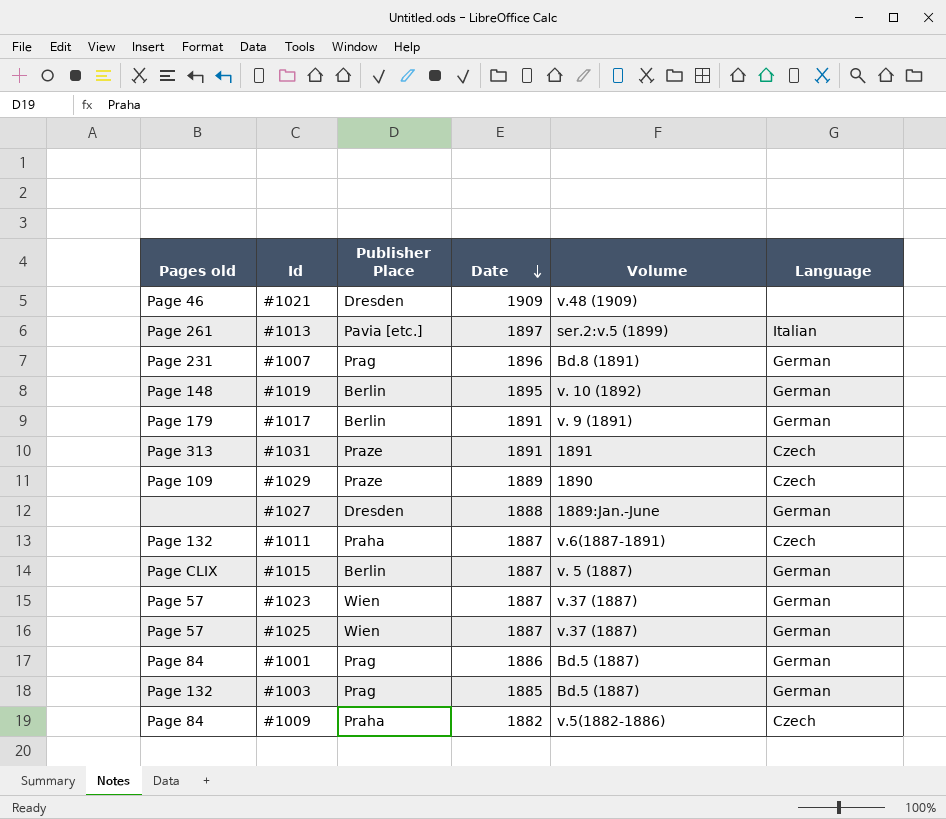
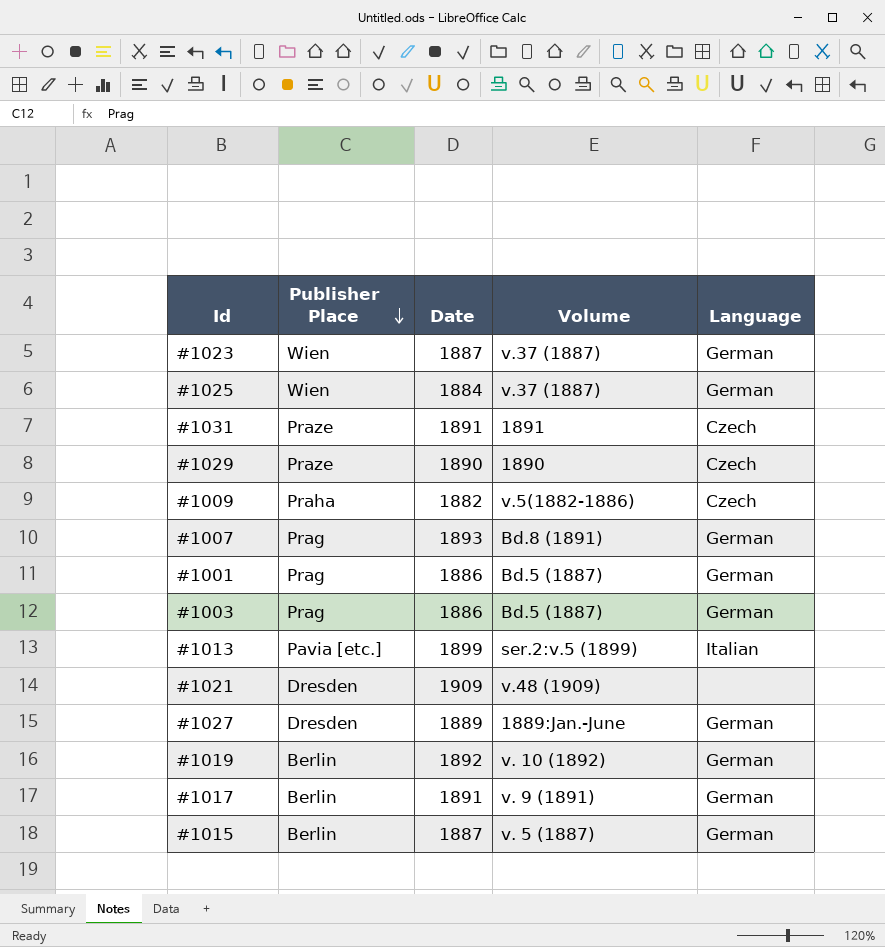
row order: Date descending -> Publisher Place descending
column Pages old | position: 1 -> none
row #1011: Page 132 | Praha | 1887 | v.6(1887-1891) | Czech -> none
#1025 | Date: 1887 -> 1884
#1029 | Date: 1889 -> 1890
#1007 | Date: 1896 -> 1893
#1003 | Date: 1885 -> 1886
#1013 | Date: 1897 -> 1899
#1027 | Date: 1888 -> 1889
#1019 | Date: 1895 -> 1892

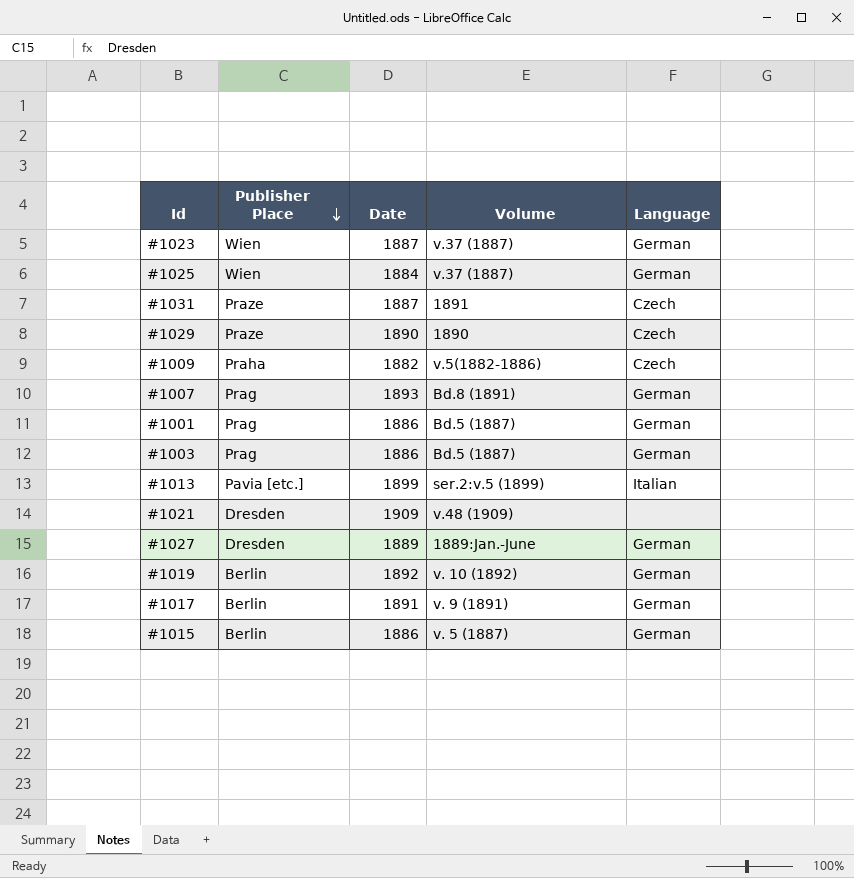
#1031 | Date: 1891 -> 1887
#1015 | Date: 1887 -> 1886

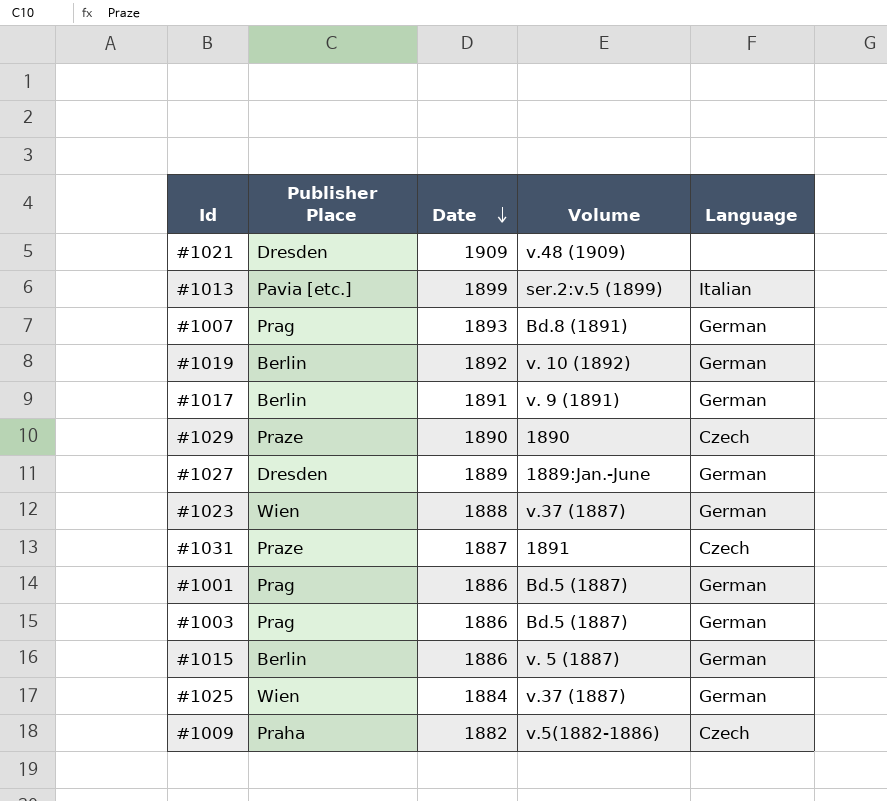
row order: Publisher Place descending -> Date descending
#1023 | Date: 1887 -> 1888

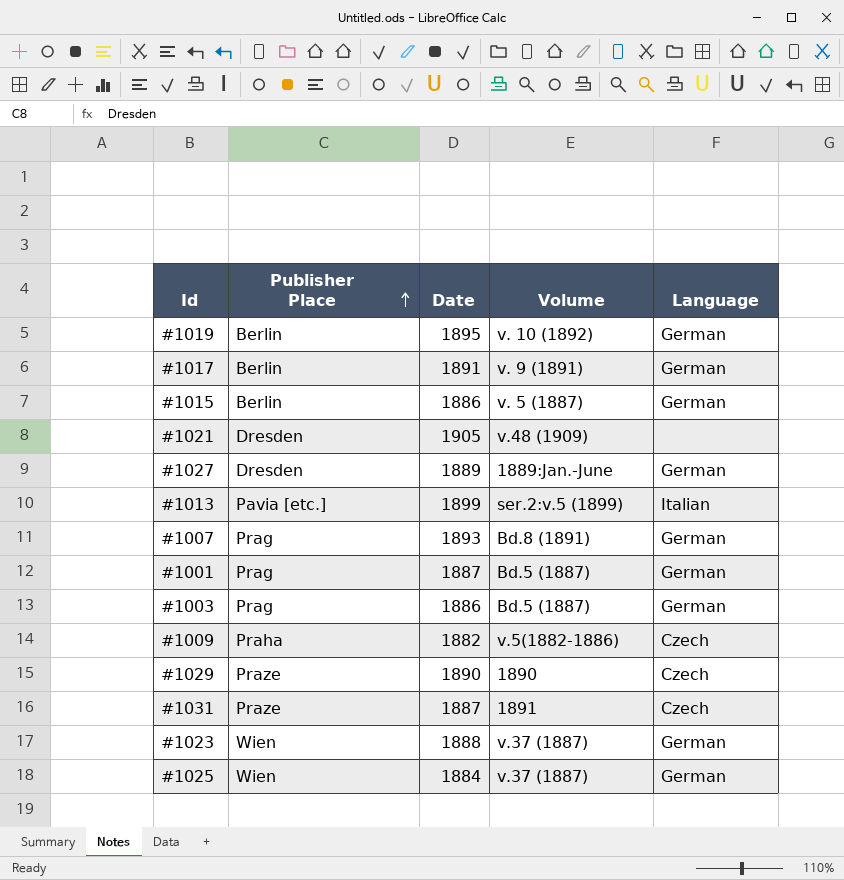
row order: Date descending -> Publisher Place ascending
#1019 | Date: 1892 -> 1895
#1021 | Date: 1909 -> 1905
#1001 | Date: 1886 -> 1887

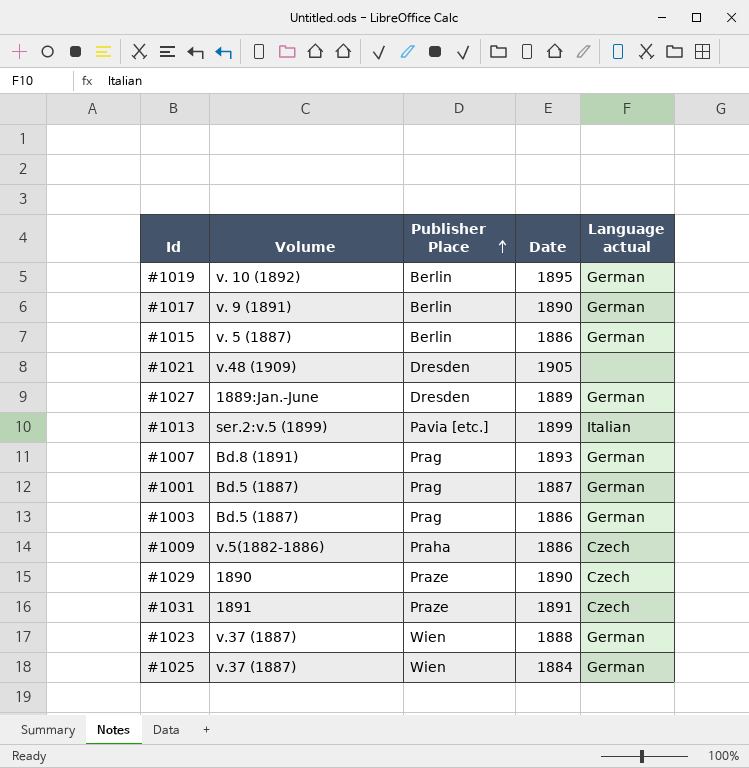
column Volume | position: 4 -> 2
column name: Language -> Language actual
#1017 | Date: 1891 -> 1890
#1009 | Date: 1882 -> 1886
#1031 | Date: 1887 -> 1891

